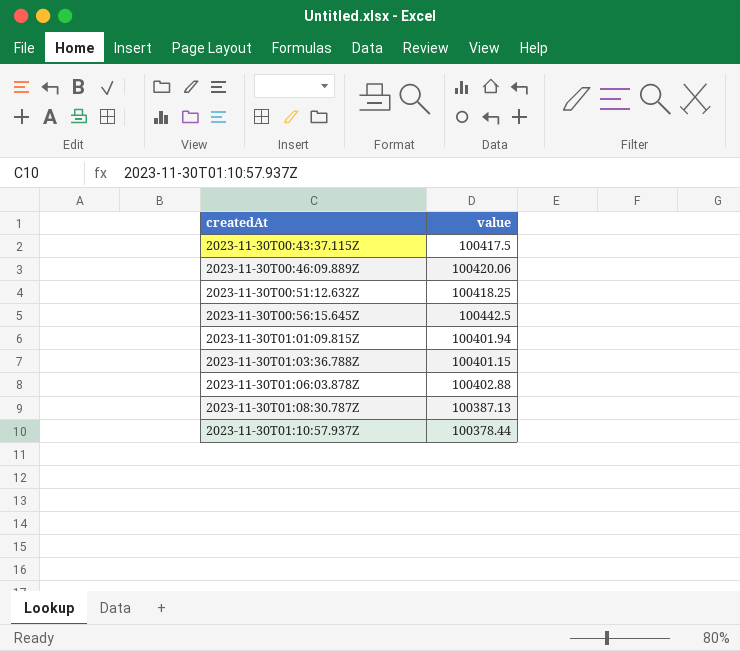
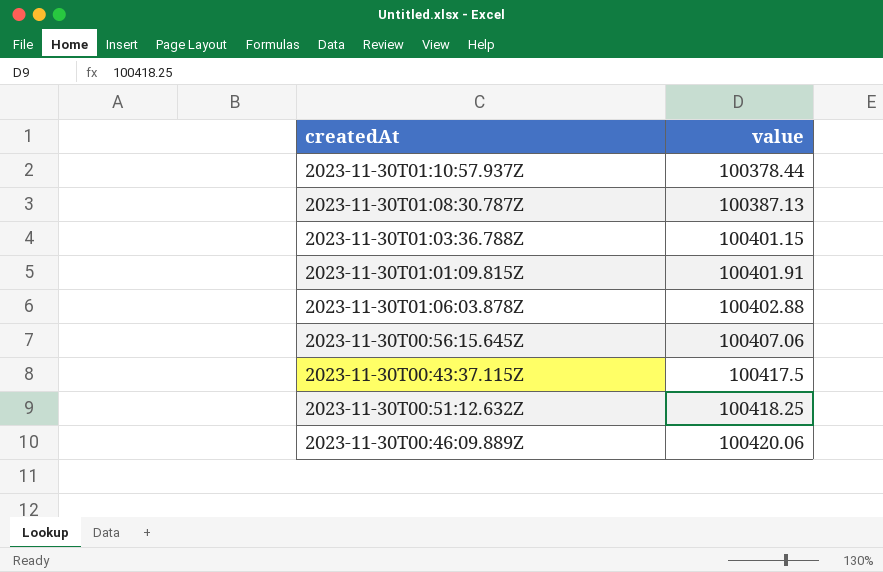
row order: createdAt ascending -> value ascending
2023-11-30T01:01:09.815Z | value: 100401.94 -> 100401.91
2023-11-30T00:56:15.645Z | value: 100442.5 -> 100407.06

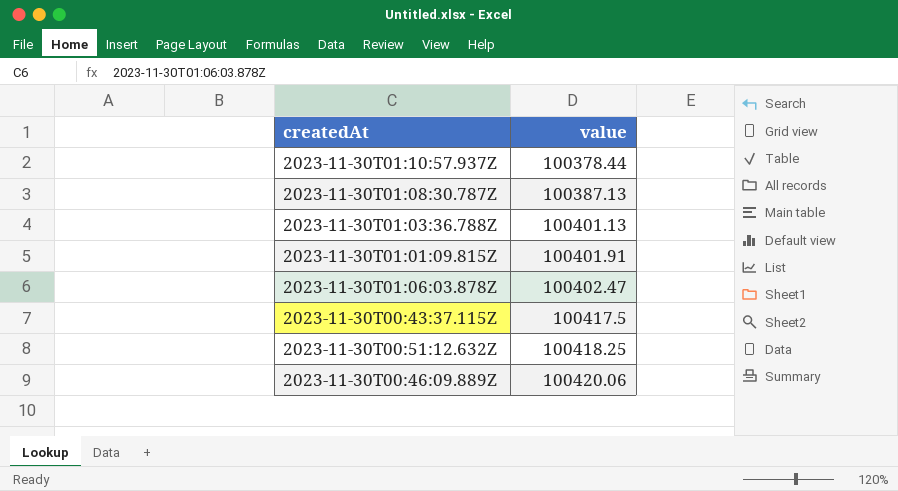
row 2023-11-30T00:56:15.645Z: 100407.06 -> none
2023-11-30T01:03:36.788Z | value: 100401.15 -> 100401.13
2023-11-30T01:06:03.878Z | value: 100402.88 -> 100402.47

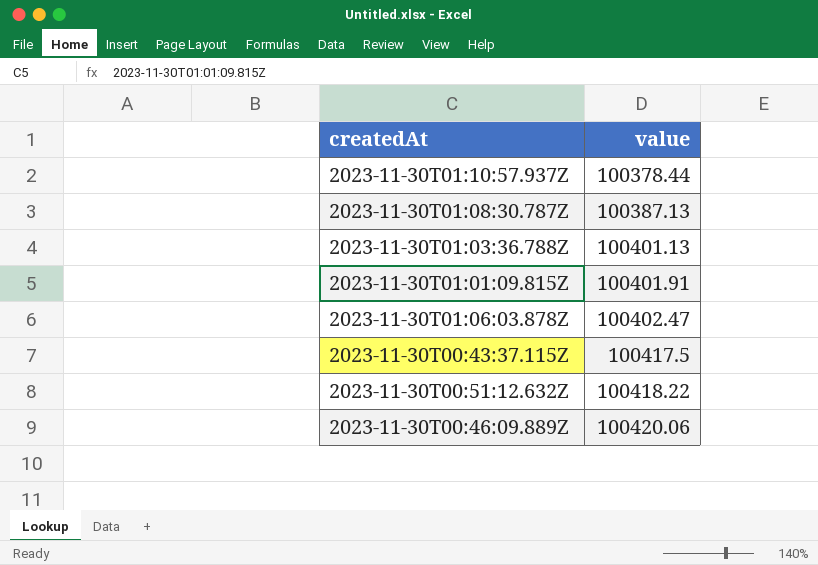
2023-11-30T00:51:12.632Z | value: 100418.25 -> 100418.22

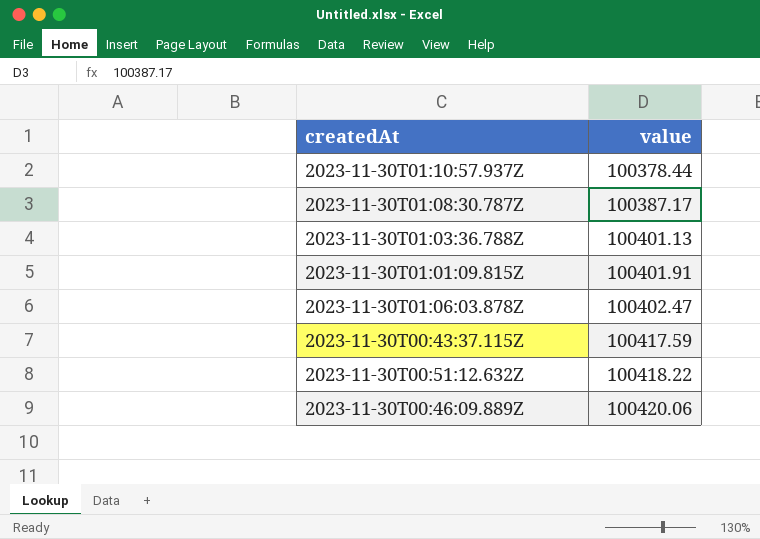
2023-11-30T01:08:30.787Z | value: 100387.13 -> 100387.17
2023-11-30T00:43:37.115Z | value: 100417.5 -> 100417.59

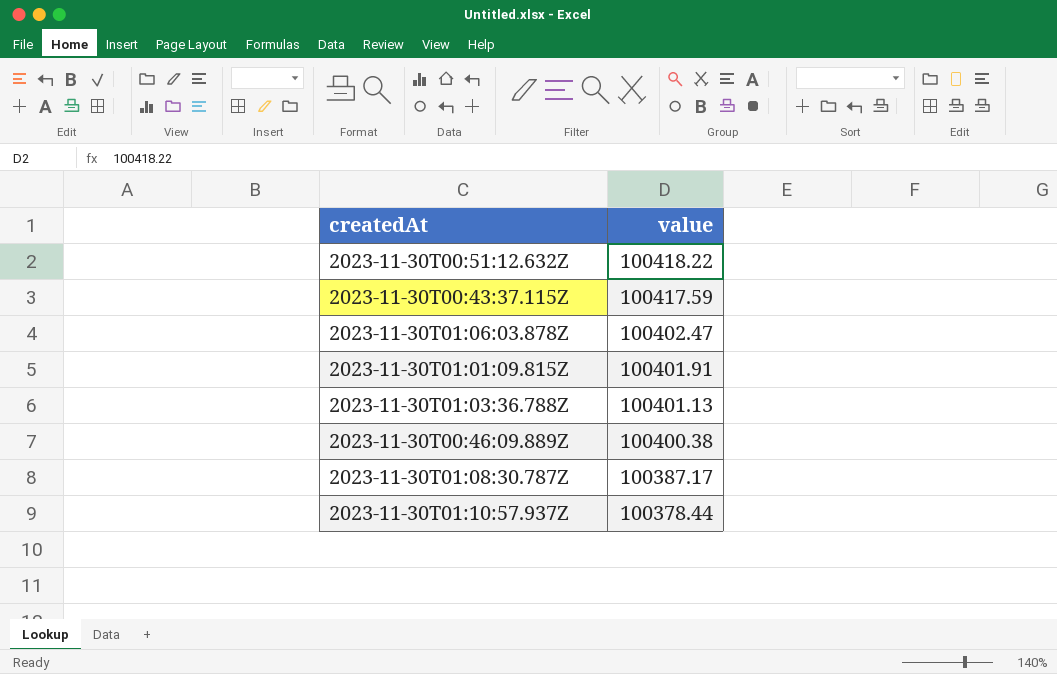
row order: value ascending -> value descending
2023-11-30T00:46:09.889Z | value: 100420.06 -> 100400.38

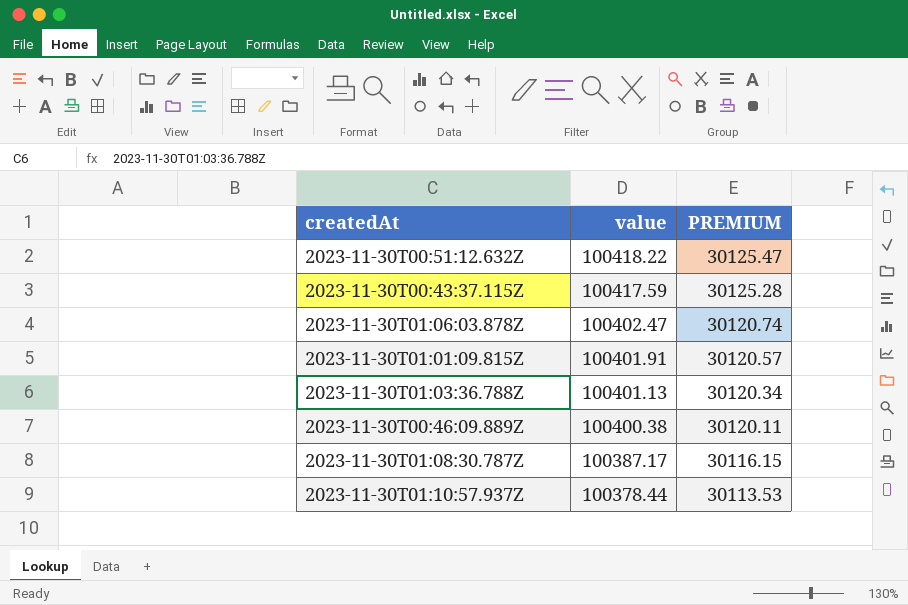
column PREMIUM | formula: none -> [value] * 0.3

